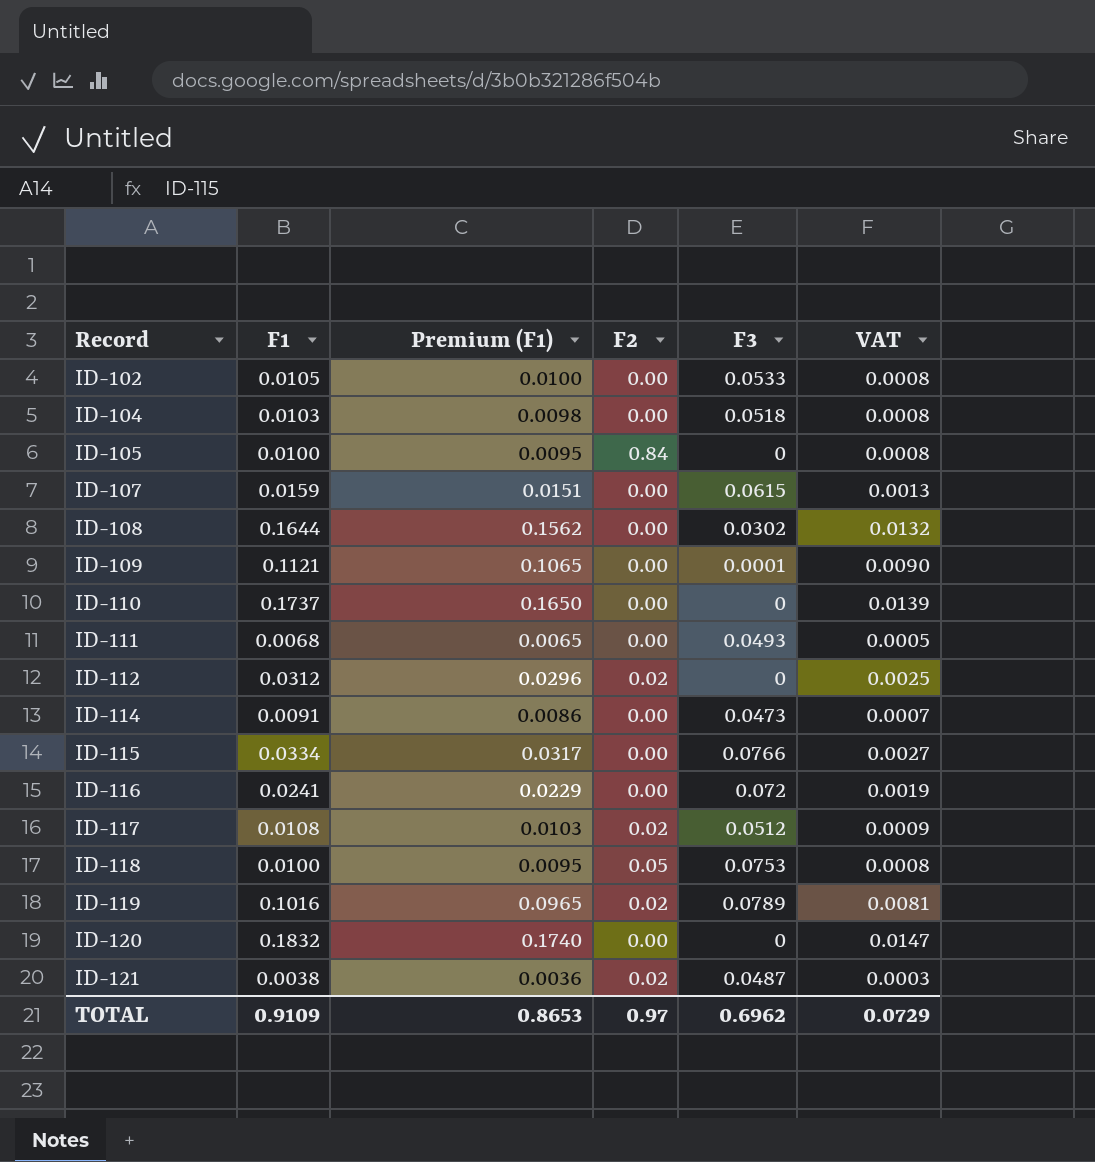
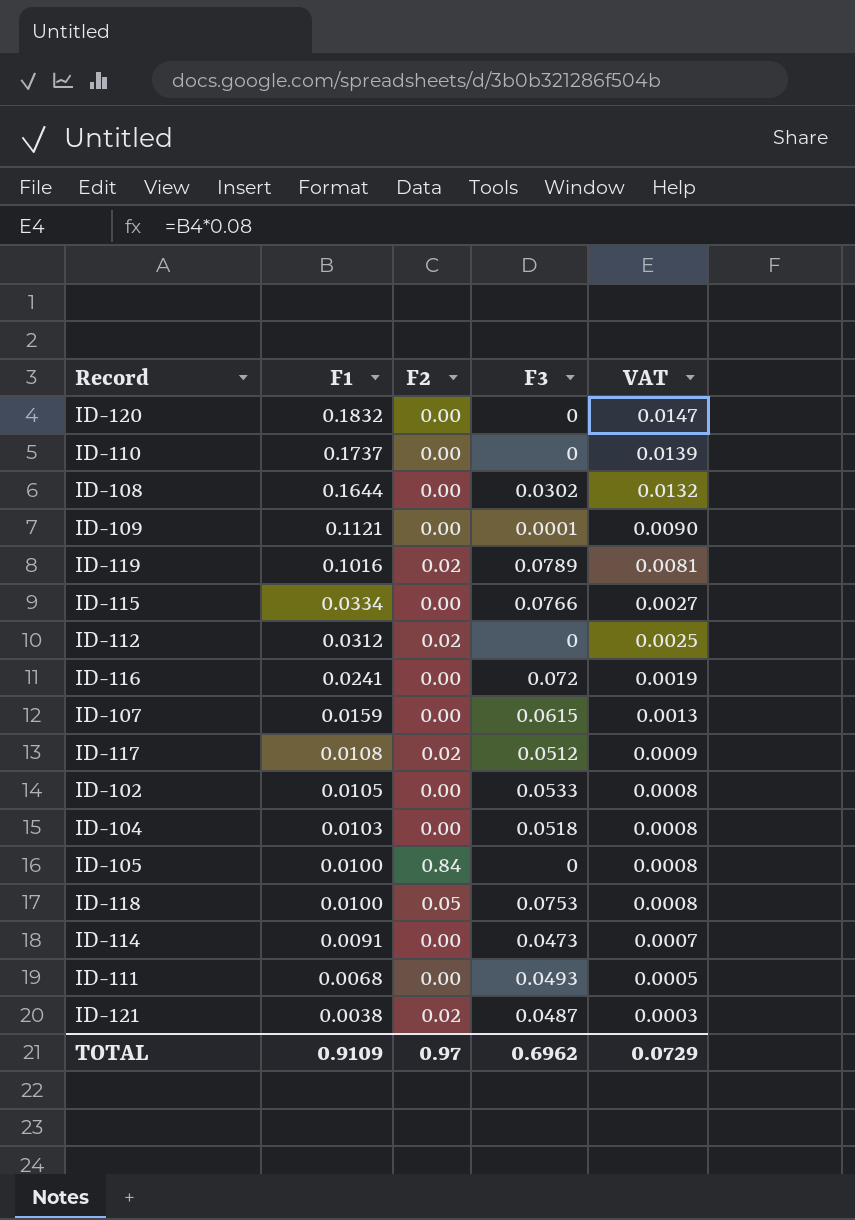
row order: Record ascending -> F1 descending
column Premium (F1) | formula: [F1] * 0.95 -> none

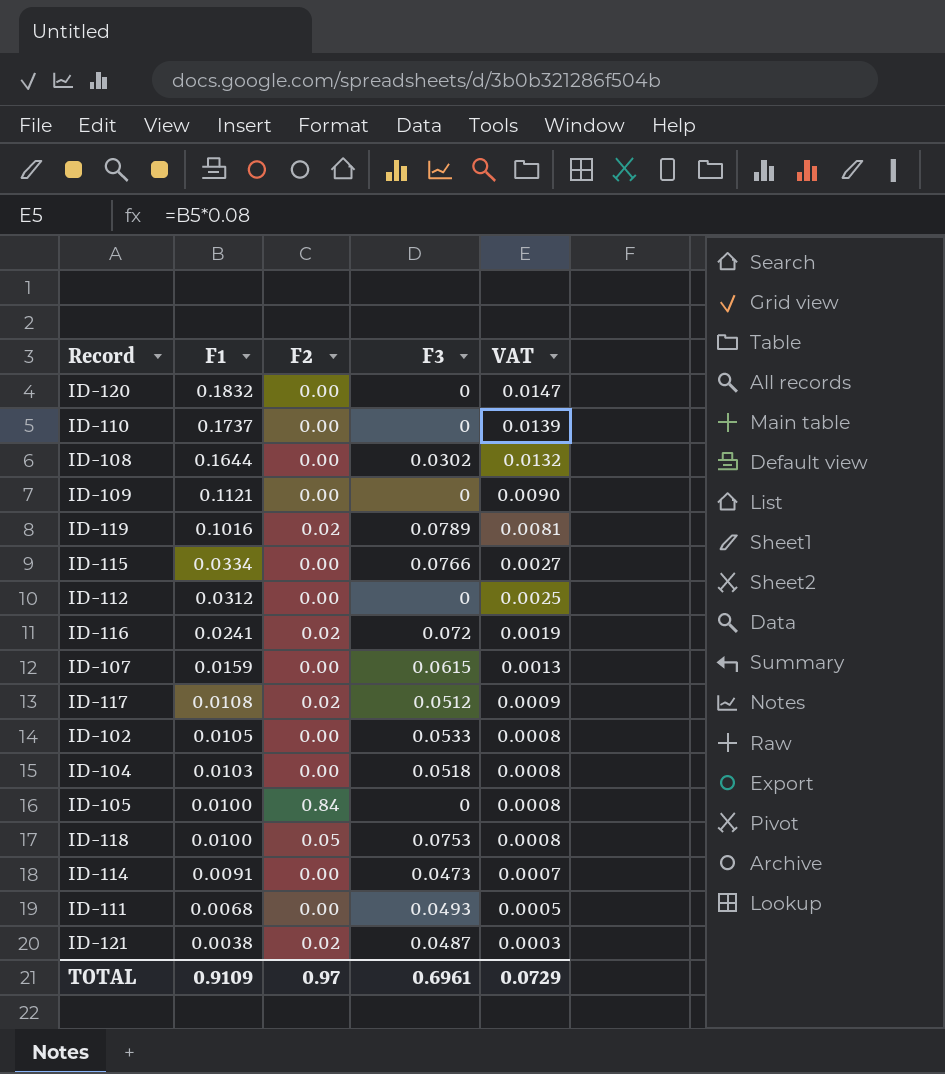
ID-109 | F3: 0.0001 -> 0
ID-112 | F2: 0.02 -> 0.00
ID-116 | F2: 0.00 -> 0.02
TOTAL | F3: 0.6962 -> 0.6961

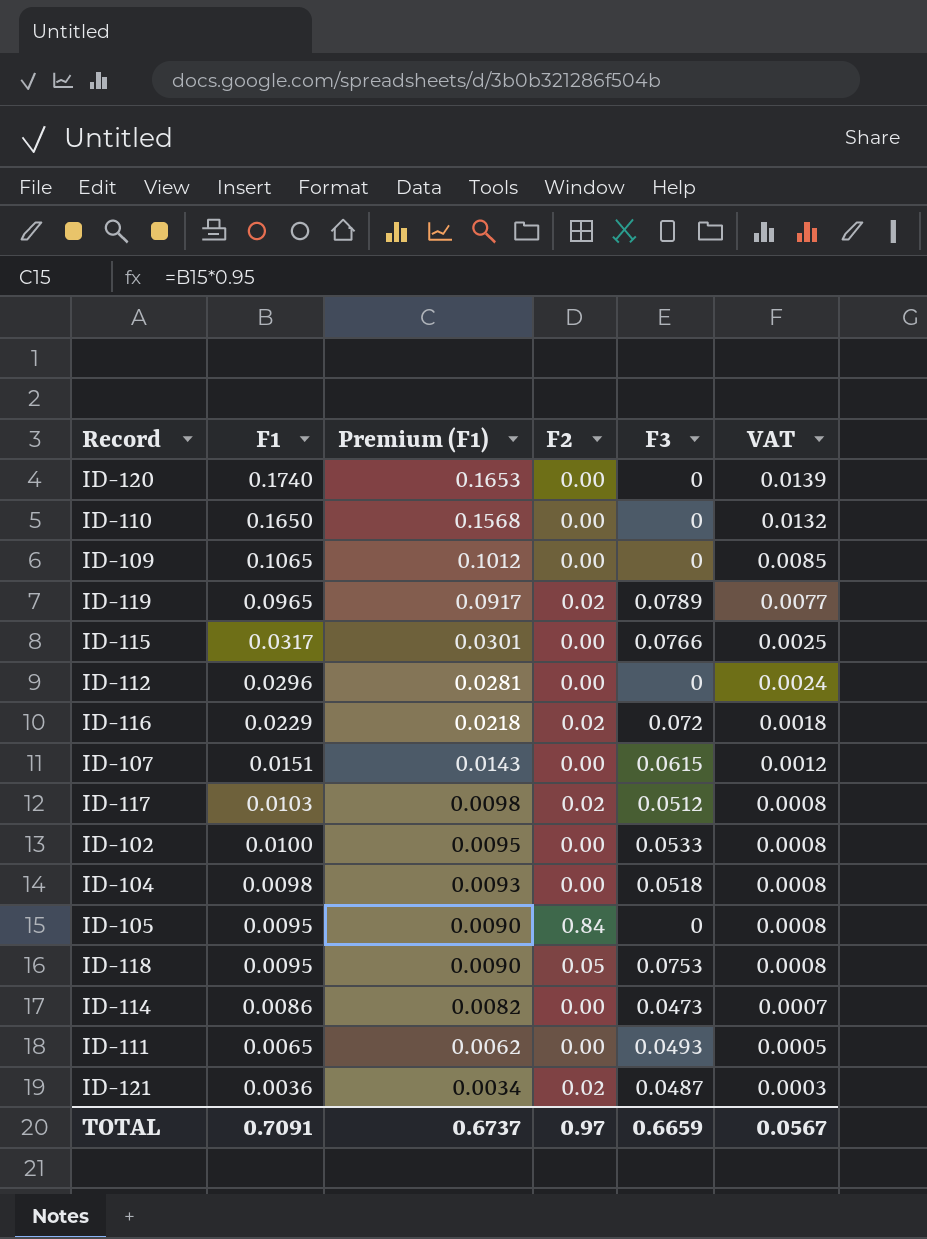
column Premium (F1) | formula: none -> [F1] * 0.95
row ID-108: 0.1644 | 0.00 | 0.0302 | 0.0132 -> none
ID-120 | F1: 0.1832 -> 0.1740
ID-120 | VAT: 0.0147 -> 0.0139
ID-110 | F1: 0.1737 -> 0.1650
ID-110 | VAT: 0.0139 -> 0.0132
ID-109 | F1: 0.1121 -> 0.1065
ID-109 | VAT: 0.0090 -> 0.0085
ID-119 | F1: 0.1016 -> 0.0965
ID-119 | VAT: 0.0081 -> 0.0077
ID-115 | F1: 0.0334 -> 0.0317
ID-115 | VAT: 0.0027 -> 0.0025
ID-112 | F1: 0.0312 -> 0.0296
ID-112 | VAT: 0.0025 -> 0.0024
ID-116 | F1: 0.0241 -> 0.0229
ID-116 | VAT: 0.0019 -> 0.0018
ID-107 | F1: 0.0159 -> 0.0151
ID-107 | VAT: 0.0013 -> 0.0012
ID-117 | F1: 0.0108 -> 0.0103
ID-117 | VAT: 0.0009 -> 0.0008
ID-102 | F1: 0.0105 -> 0.0100
ID-104 | F1: 0.0103 -> 0.0098
ID-105 | F1: 0.0100 -> 0.0095
ID-118 | F1: 0.0100 -> 0.0095
ID-114 | F1: 0.0091 -> 0.0086
ID-111 | F1: 0.0068 -> 0.0065
ID-121 | F1: 0.0038 -> 0.0036
TOTAL | F1: 0.9109 -> 0.7091
TOTAL | F3: 0.6961 -> 0.6659
TOTAL | VAT: 0.0729 -> 0.0567

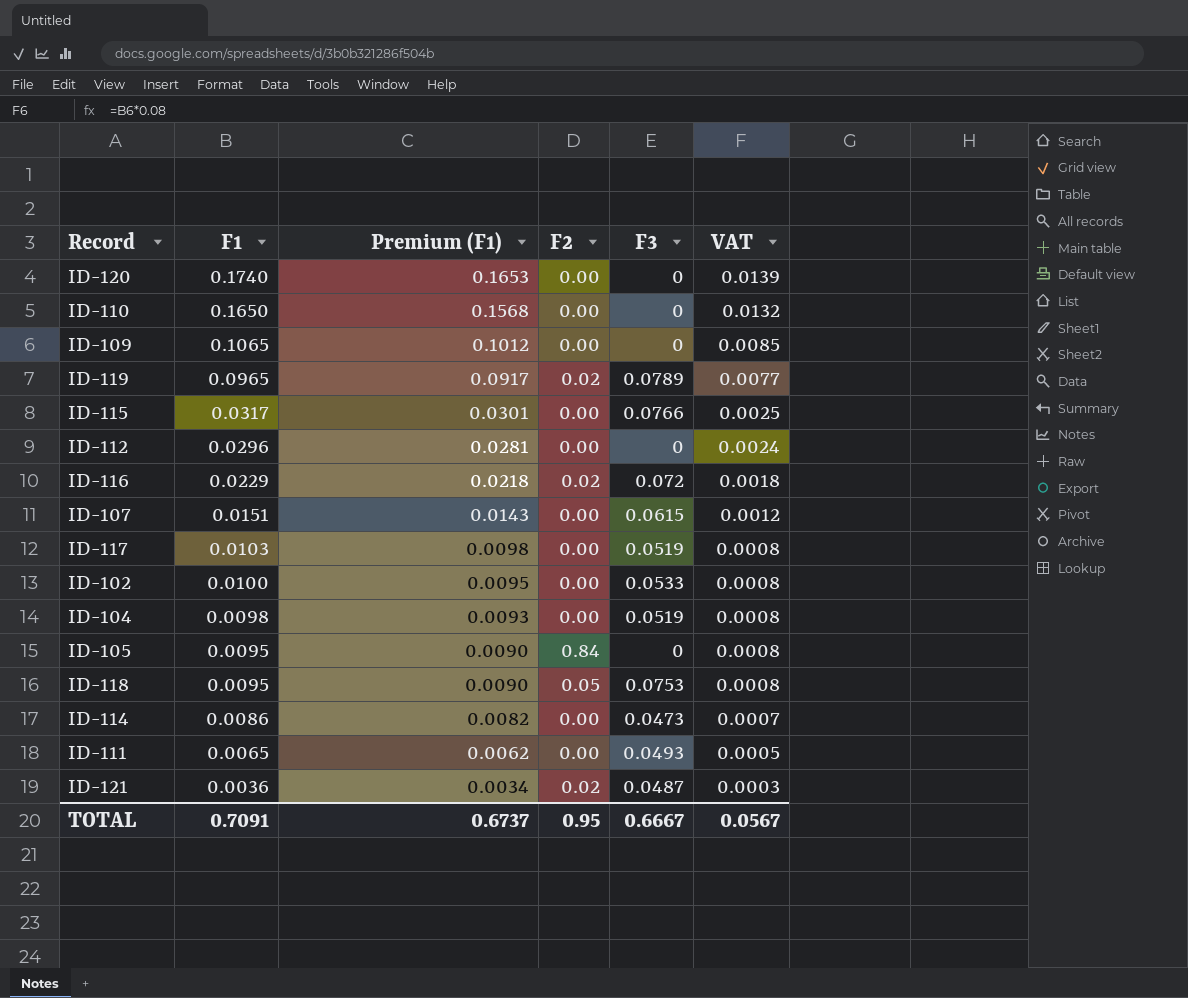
ID-117 | F2: 0.02 -> 0.00
ID-117 | F3: 0.0512 -> 0.0519
ID-104 | F3: 0.0518 -> 0.0519
TOTAL | F2: 0.97 -> 0.95
TOTAL | F3: 0.6659 -> 0.6667

